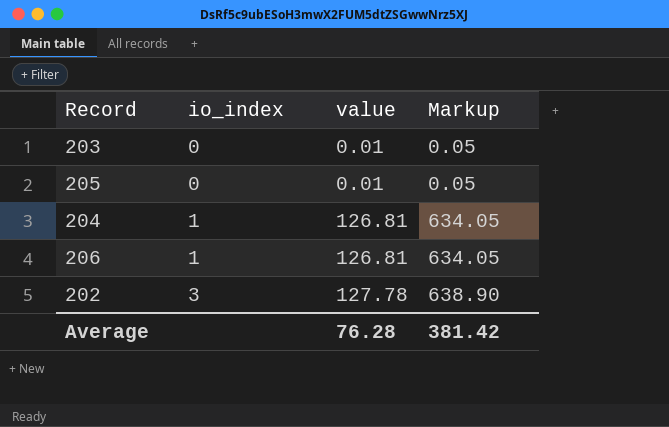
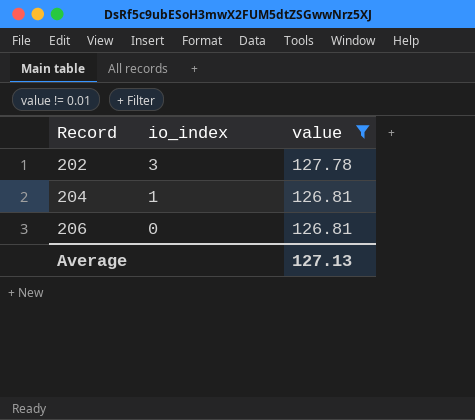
filter: none -> value != 0.01
row order: io_index ascending -> Record ascending
column Markup | formula: [value] * 5 -> none
206 | io_index: 1 -> 0
Average | value: 76.28 -> 127.13

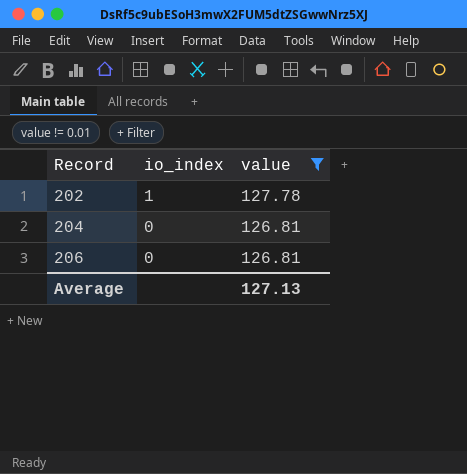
202 | io_index: 3 -> 1
204 | io_index: 1 -> 0

